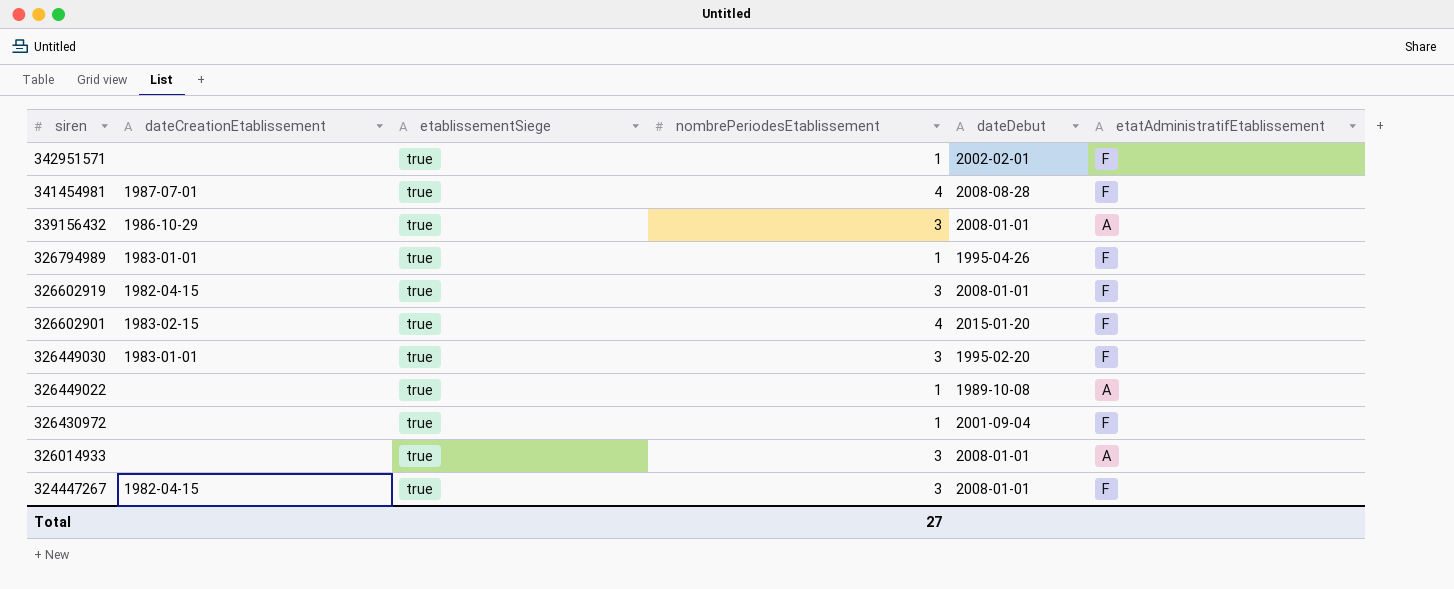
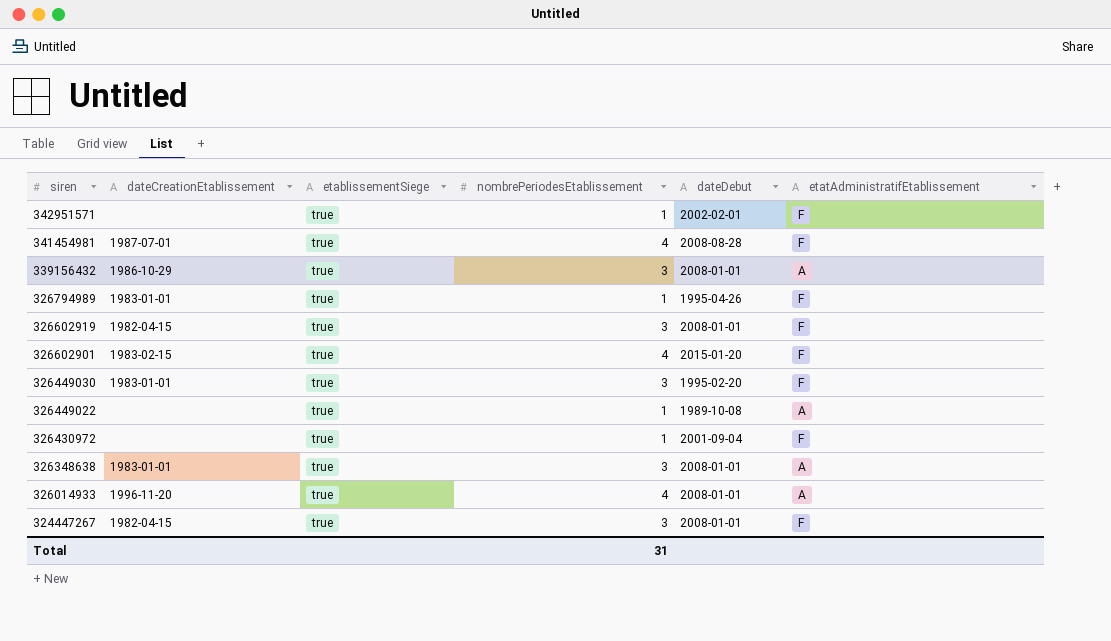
row 326348638: none -> 1983-01-01 | true | 3 | 2008-01-01 | A
326014933 | dateCreationEtablissement: none -> 1996-11-20
326014933 | nombrePeriodesEtablissement: 3 -> 4
Total | nombrePeriodesEtablissement: 27 -> 31

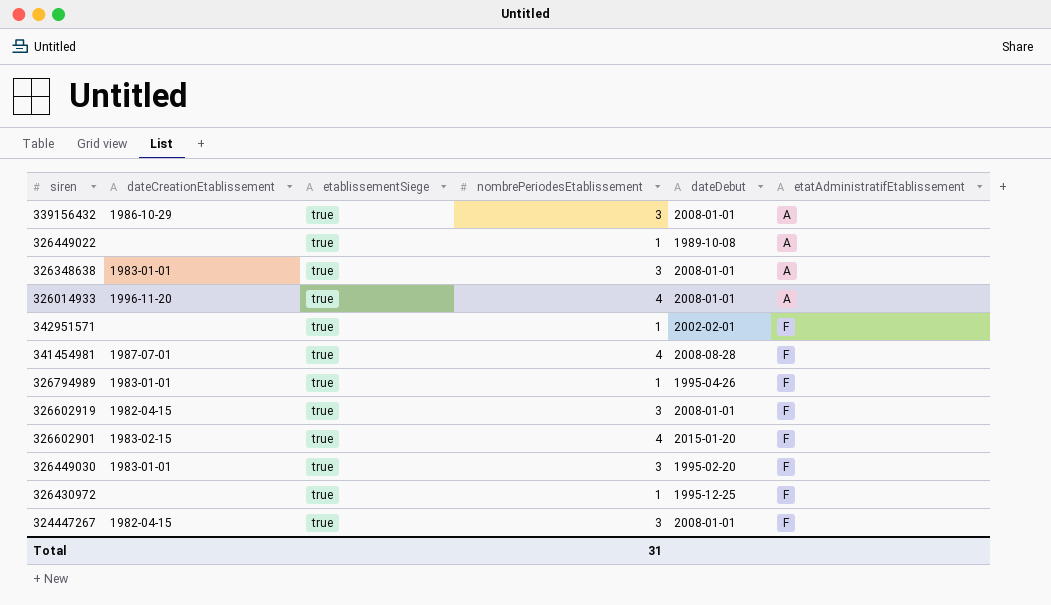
row order: siren descending -> etatAdministratifEtablissement ascending
326430972 | dateDebut: 2001-09-04 -> 1995-12-25

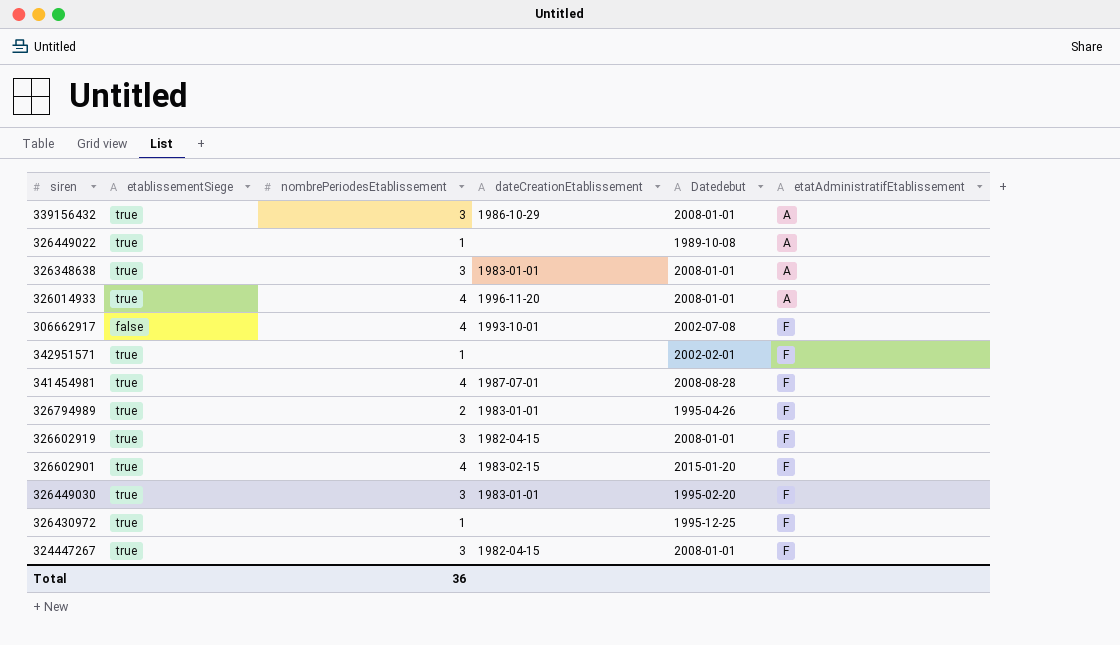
column dateCreationEtablissement | position: 2 -> 4
column name: dateDebut -> Datedebut
row 306662917: none -> false | 4 | 1993-10-01 | 2002-07-08 | F
326794989 | nombrePeriodesEtablissement: 1 -> 2
Total | nombrePeriodesEtablissement: 31 -> 36

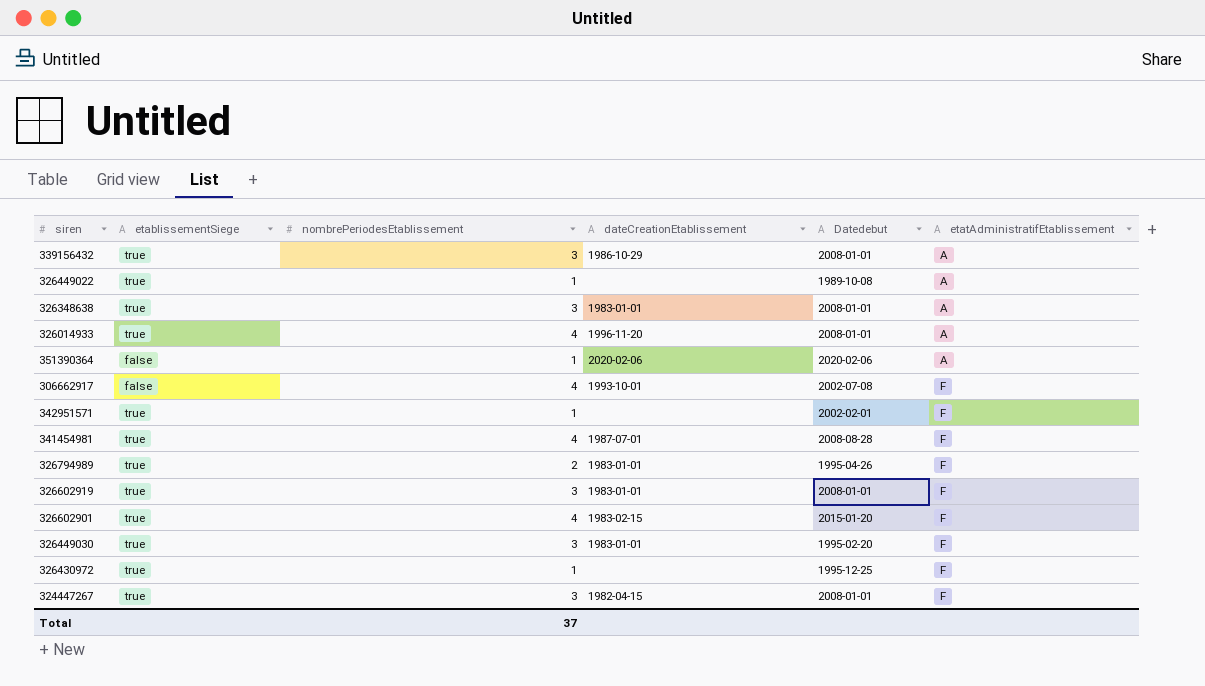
row 351390364: none -> false | 1 | 2020-02-06 | 2020-02-06 | A
326602919 | dateCreationEtablissement: 1982-04-15 -> 1983-01-01
Total | nombrePeriodesEtablissement: 36 -> 37

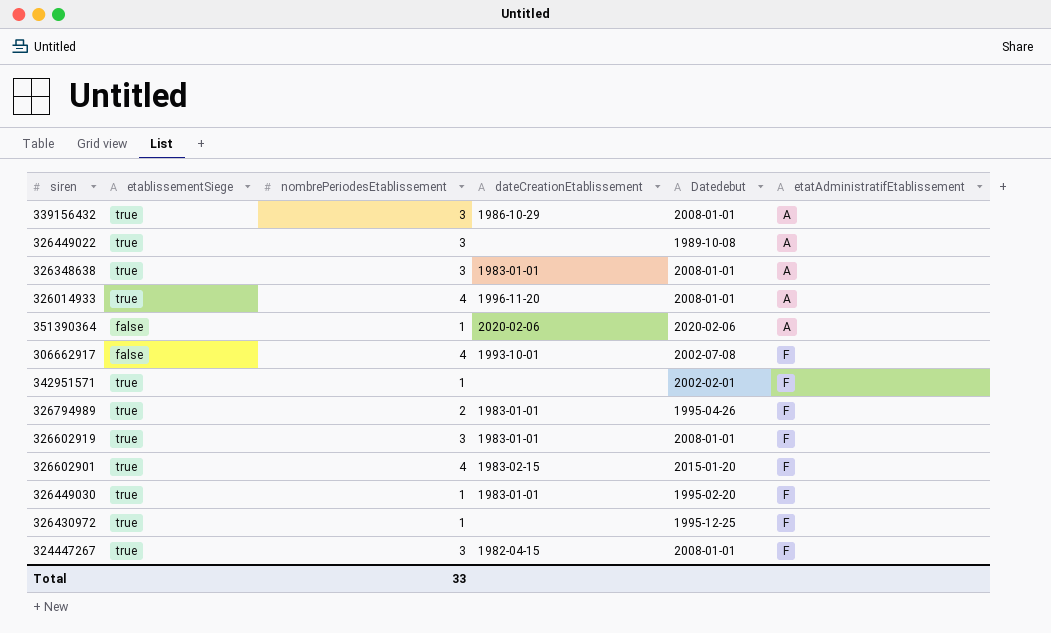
row 341454981: true | 4 | 1987-07-01 | 2008-08-28 | F -> none
326449022 | nombrePeriodesEtablissement: 1 -> 3
326449030 | nombrePeriodesEtablissement: 3 -> 1
Total | nombrePeriodesEtablissement: 37 -> 33

